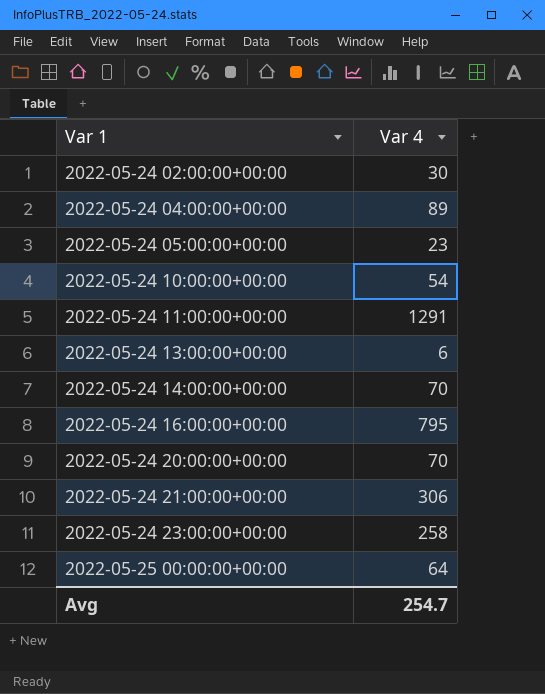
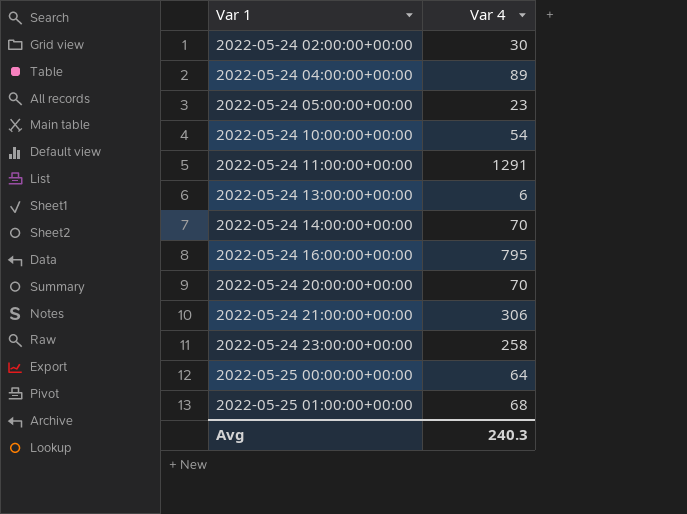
row 2022-05-25 01:00:00+00:00: none -> 68
Avg | Var 4: 254.7 -> 240.3

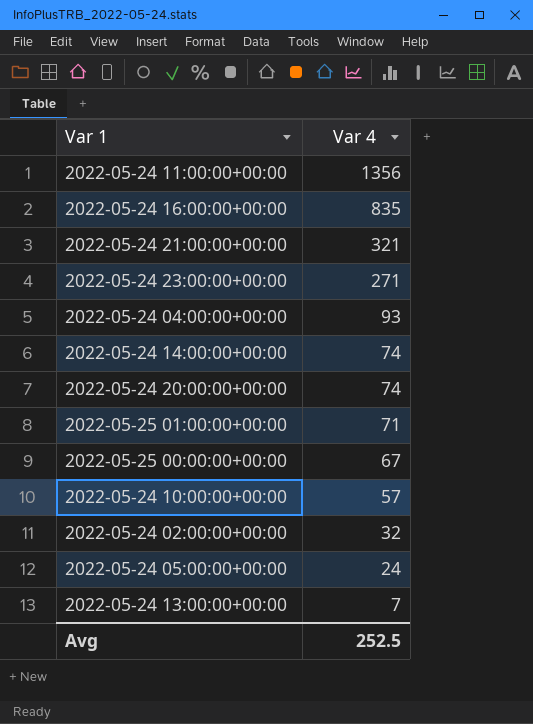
row order: Var 1 ascending -> Var 4 descending
2022-05-24 11:00:00+00:00 | Var 4: 1291 -> 1356
2022-05-24 16:00:00+00:00 | Var 4: 795 -> 835
2022-05-24 21:00:00+00:00 | Var 4: 306 -> 321
2022-05-24 23:00:00+00:00 | Var 4: 258 -> 271
2022-05-24 04:00:00+00:00 | Var 4: 89 -> 93
2022-05-24 14:00:00+00:00 | Var 4: 70 -> 74
2022-05-24 20:00:00+00:00 | Var 4: 70 -> 74
2022-05-25 01:00:00+00:00 | Var 4: 68 -> 71
2022-05-25 00:00:00+00:00 | Var 4: 64 -> 67
2022-05-24 10:00:00+00:00 | Var 4: 54 -> 57
2022-05-24 02:00:00+00:00 | Var 4: 30 -> 32
2022-05-24 05:00:00+00:00 | Var 4: 23 -> 24
2022-05-24 13:00:00+00:00 | Var 4: 6 -> 7
Avg | Var 4: 240.3 -> 252.5

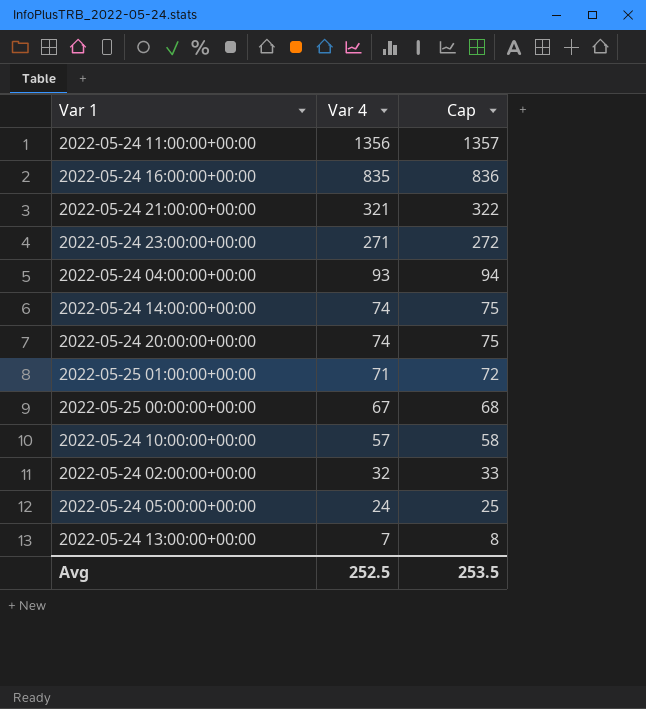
column Cap | formula: none -> [Var 4] + 1

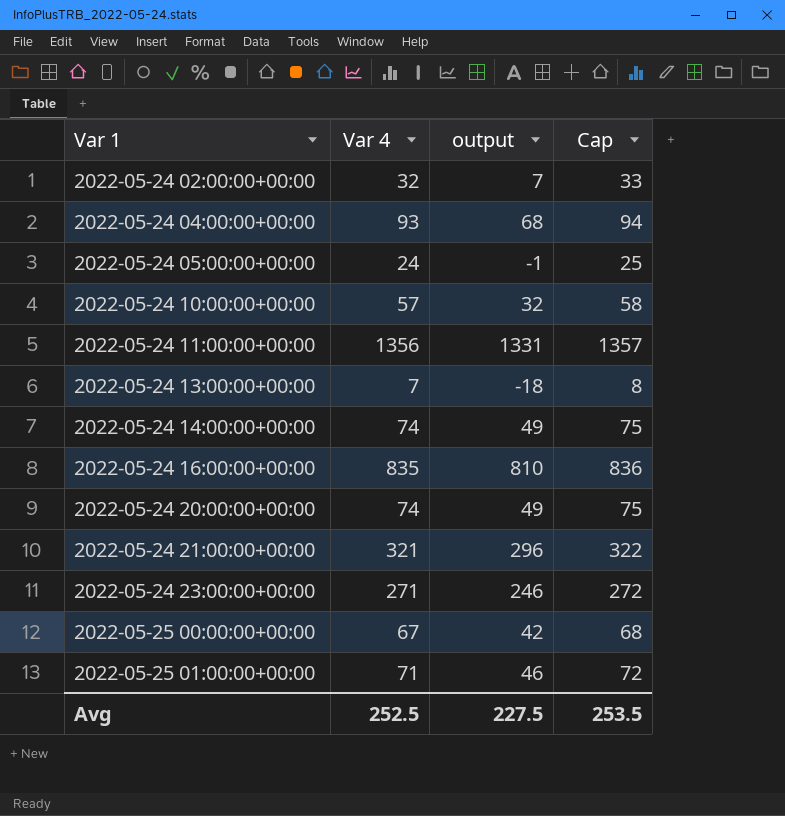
row order: Var 4 descending -> Var 1 ascending
column output | formula: none -> [Var 4] - 25

